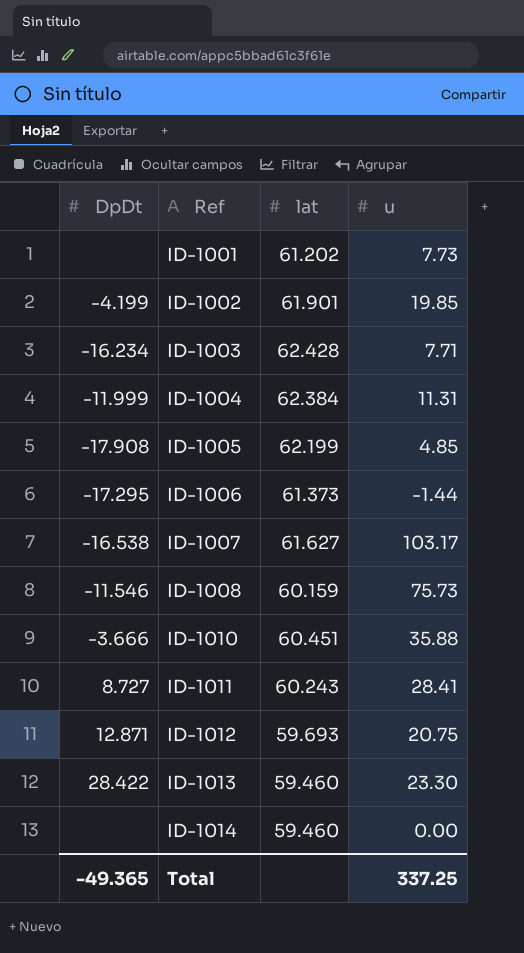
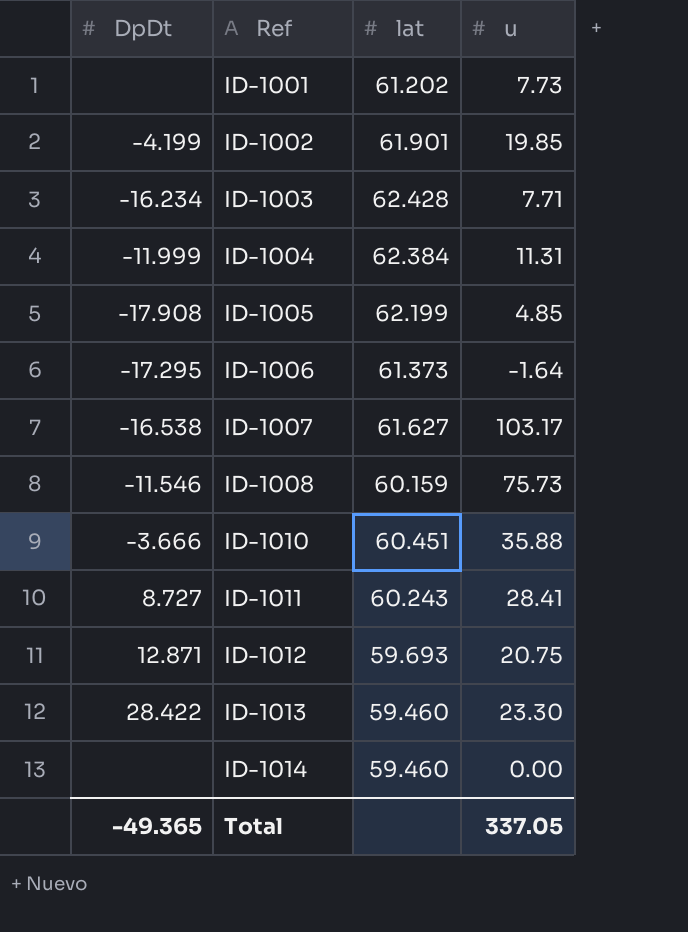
ID-1006 | u: -1.44 -> -1.64
Total | u: 337.25 -> 337.05

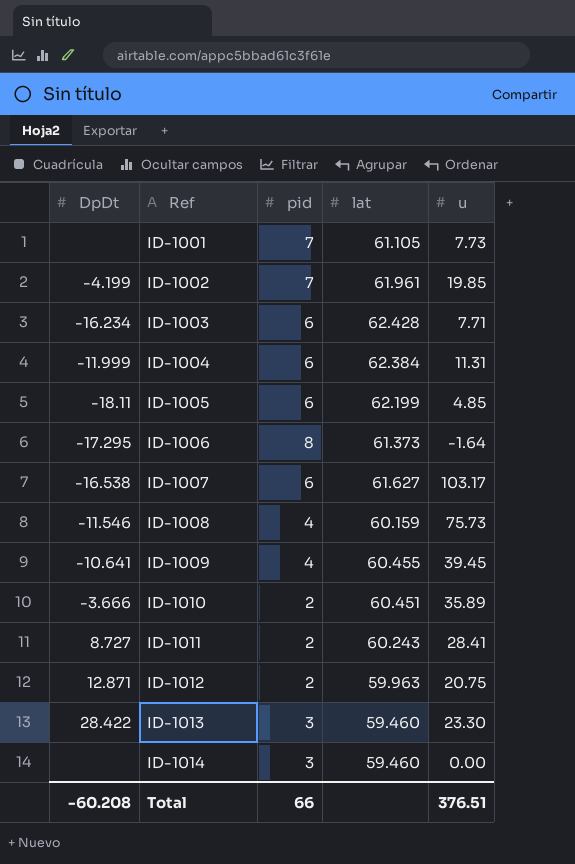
column pid | position: none -> 3
ID-1001 | lat: 61.202 -> 61.105
ID-1002 | lat: 61.901 -> 61.961
ID-1005 | DpDt: -17.908 -> -18.11
row ID-1009: none -> -10.641 | 4 | 60.455 | 39.45
ID-1010 | u: 35.88 -> 35.89
ID-1012 | lat: 59.693 -> 59.963
Total | DpDt: -49.365 -> -60.208
Total | u: 337.05 -> 376.51

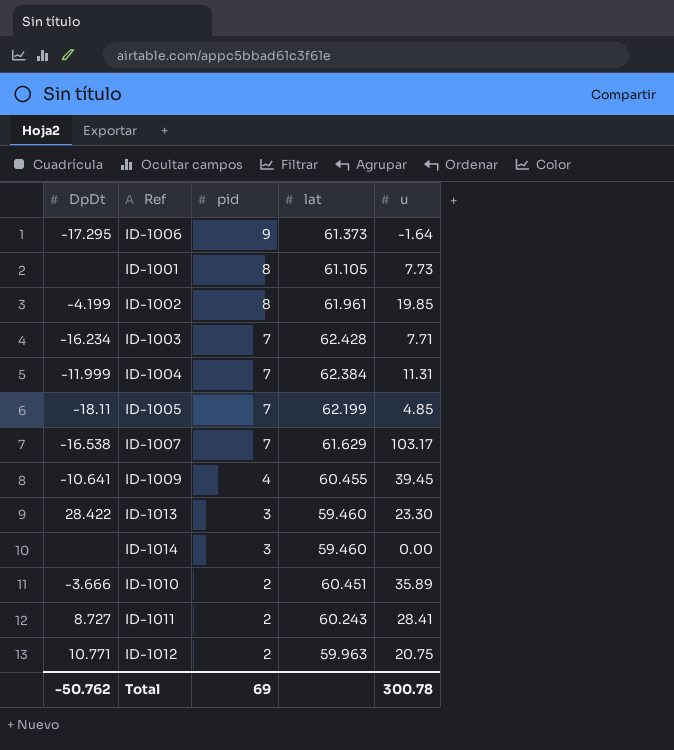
row order: Ref ascending -> pid descending
row ID-1008: -11.546 | 4 | 60.159 | 75.73 -> none
ID-1006 | pid: 8 -> 9
ID-1001 | pid: 7 -> 8
ID-1002 | pid: 7 -> 8
ID-1003 | pid: 6 -> 7
ID-1004 | pid: 6 -> 7
ID-1005 | pid: 6 -> 7
ID-1007 | pid: 6 -> 7
ID-1007 | lat: 61.627 -> 61.629
ID-1012 | DpDt: 12.871 -> 10.771
Total | DpDt: -60.208 -> -50.762
Total | pid: 66 -> 69
Total | u: 376.51 -> 300.78

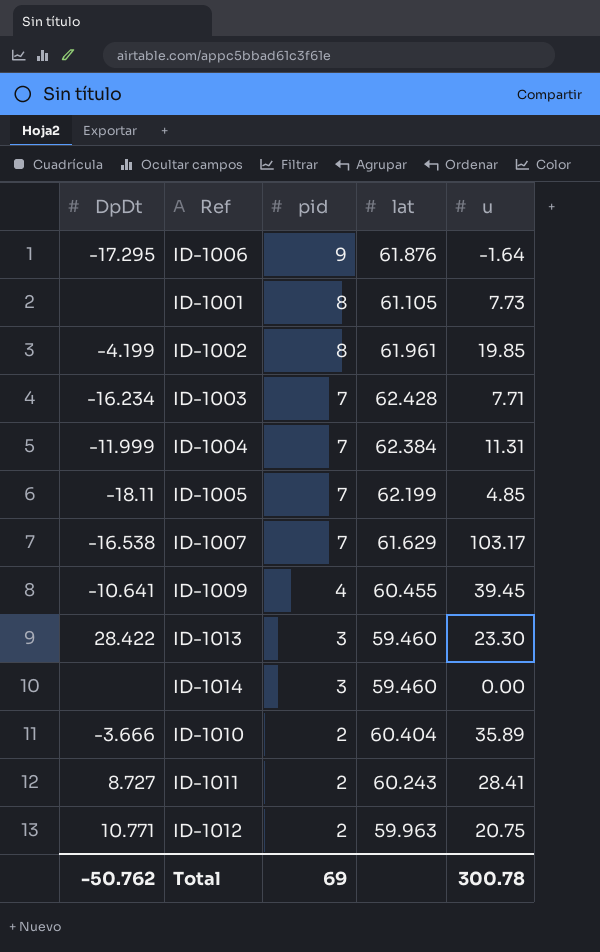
ID-1006 | lat: 61.373 -> 61.876
ID-1010 | lat: 60.451 -> 60.404

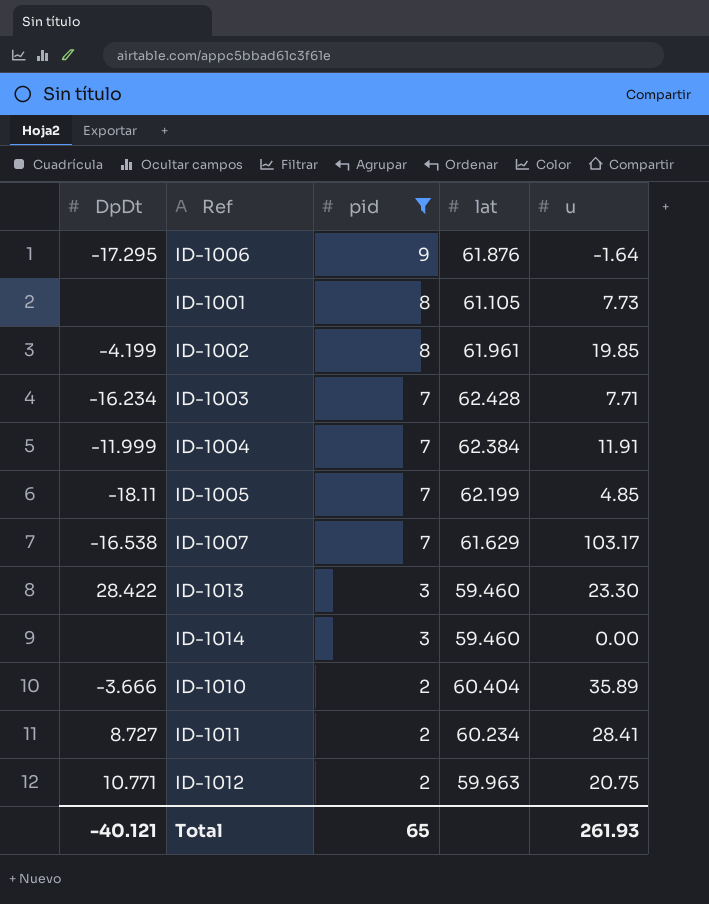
filter: none -> pid != 4
ID-1004 | u: 11.31 -> 11.91
ID-1011 | lat: 60.243 -> 60.234
Total | DpDt: -50.762 -> -40.121
Total | pid: 69 -> 65
Total | u: 300.78 -> 261.93

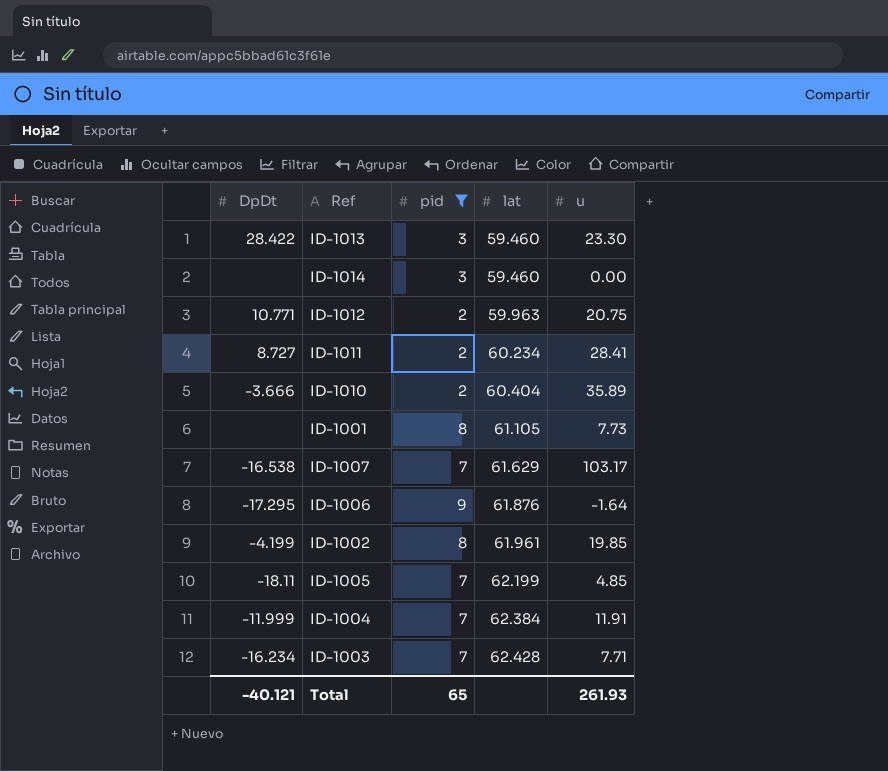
row order: pid descending -> lat ascending

